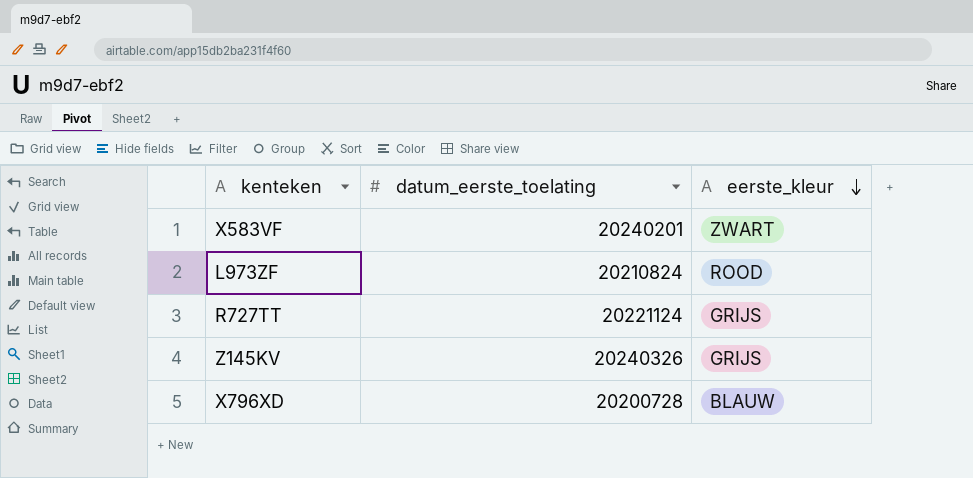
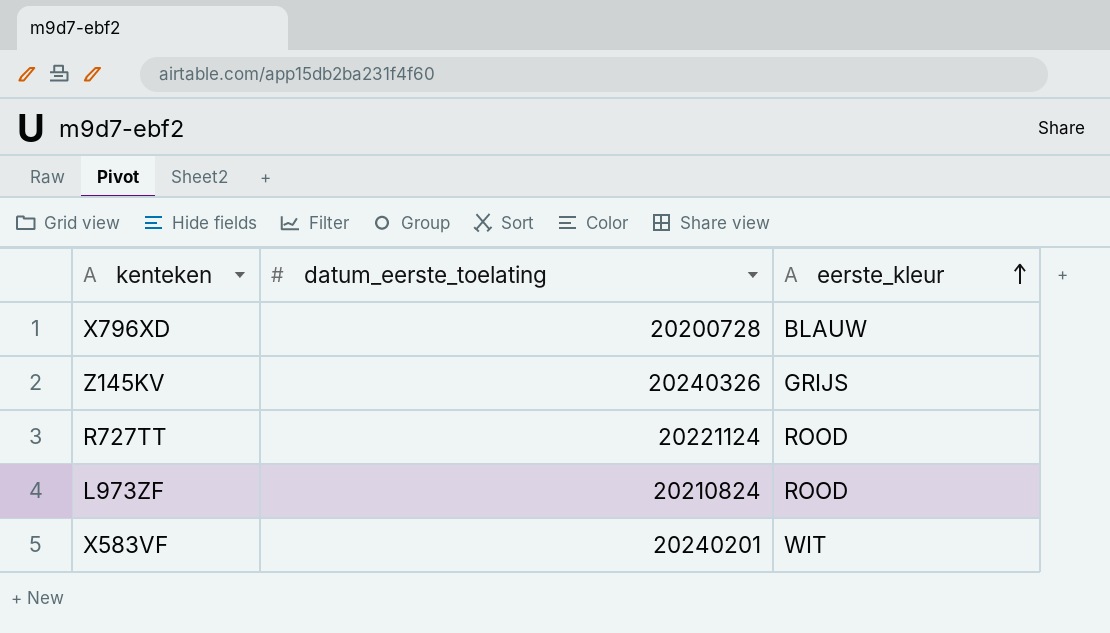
row order: eerste_kleur descending -> eerste_kleur ascending
R727TT | eerste_kleur: GRIJS -> ROOD
X583VF | eerste_kleur: ZWART -> WIT

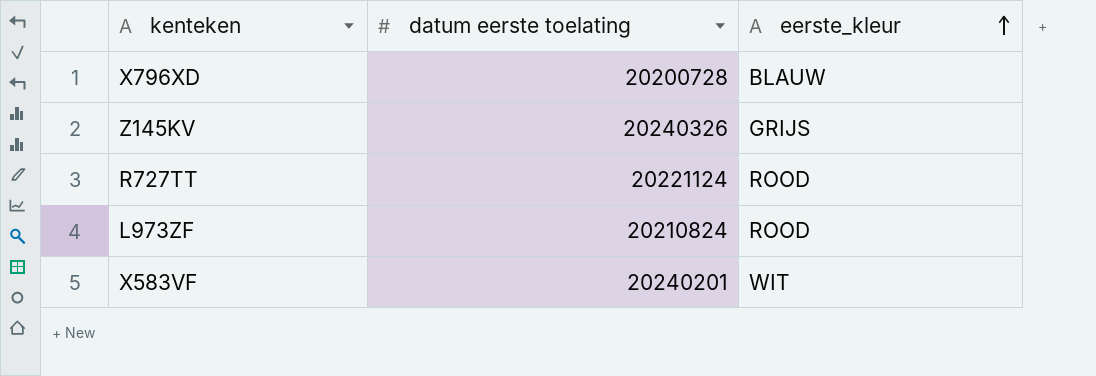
column name: datum_eerste_toelating -> datum eerste toelating

